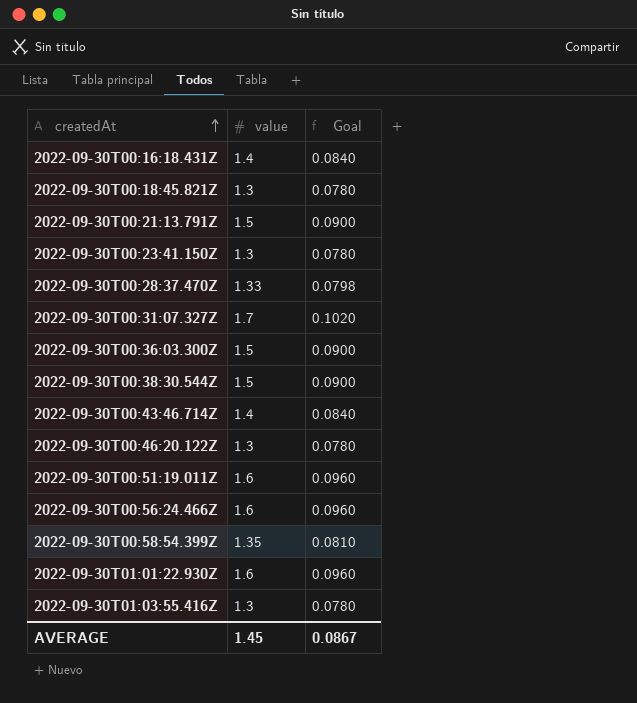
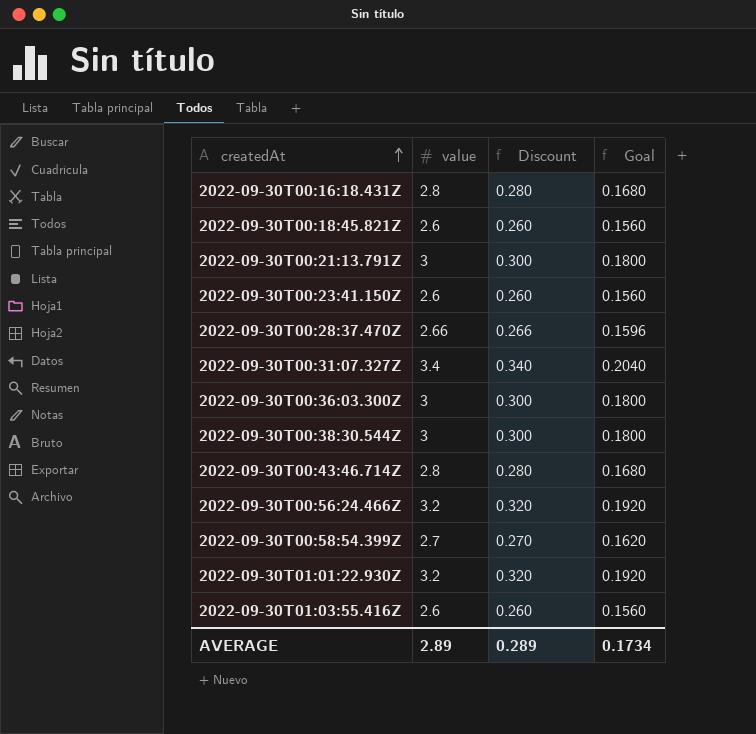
column Discount | formula: none -> [value] * 0.1
row 2022-09-30T00:46:20.122Z: 1.3 | 0.0780 -> none
row 2022-09-30T00:51:19.011Z: 1.6 | 0.0960 -> none
2022-09-30T00:16:18.431Z | value: 1.4 -> 2.8
2022-09-30T00:16:18.431Z | Goal: 0.0840 -> 0.1680
2022-09-30T00:18:45.821Z | value: 1.3 -> 2.6
2022-09-30T00:18:45.821Z | Goal: 0.0780 -> 0.1560
2022-09-30T00:21:13.791Z | value: 1.5 -> 3
2022-09-30T00:21:13.791Z | Goal: 0.0900 -> 0.1800
2022-09-30T00:23:41.150Z | value: 1.3 -> 2.6
2022-09-30T00:23:41.150Z | Goal: 0.0780 -> 0.1560
2022-09-30T00:28:37.470Z | value: 1.33 -> 2.66
2022-09-30T00:28:37.470Z | Goal: 0.0798 -> 0.1596
2022-09-30T00:31:07.327Z | value: 1.7 -> 3.4
2022-09-30T00:31:07.327Z | Goal: 0.1020 -> 0.2040
2022-09-30T00:36:03.300Z | value: 1.5 -> 3
2022-09-30T00:36:03.300Z | Goal: 0.0900 -> 0.1800
2022-09-30T00:38:30.544Z | value: 1.5 -> 3
2022-09-30T00:38:30.544Z | Goal: 0.0900 -> 0.1800
2022-09-30T00:43:46.714Z | value: 1.4 -> 2.8
2022-09-30T00:43:46.714Z | Goal: 0.0840 -> 0.1680
2022-09-30T00:56:24.466Z | value: 1.6 -> 3.2
2022-09-30T00:56:24.466Z | Goal: 0.0960 -> 0.1920
2022-09-30T00:58:54.399Z | value: 1.35 -> 2.7
2022-09-30T00:58:54.399Z | Goal: 0.0810 -> 0.1620
2022-09-30T01:01:22.930Z | value: 1.6 -> 3.2
2022-09-30T01:01:22.930Z | Goal: 0.0960 -> 0.1920
2022-09-30T01:03:55.416Z | value: 1.3 -> 2.6
2022-09-30T01:03:55.416Z | Goal: 0.0780 -> 0.1560
AVERAGE | value: 1.45 -> 2.89
AVERAGE | Goal: 0.0867 -> 0.1734

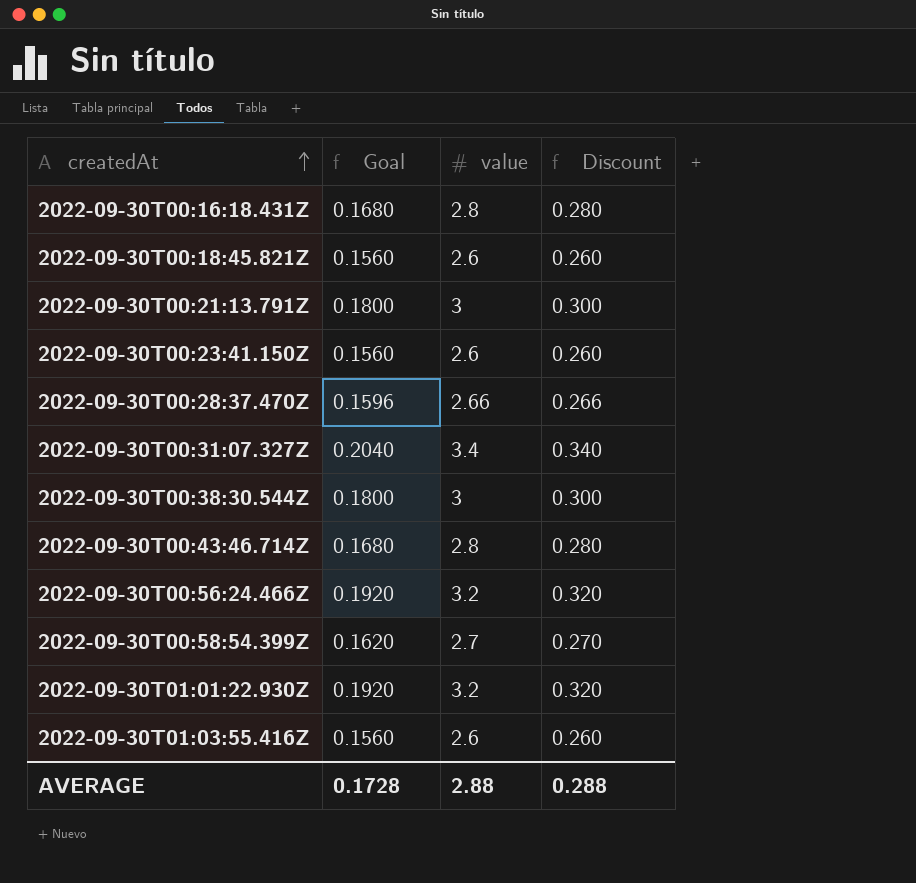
column Goal | position: 4 -> 2
row 2022-09-30T00:36:03.300Z: 3 | 0.300 | 0.1800 -> none
AVERAGE | Goal: 0.1734 -> 0.1728
AVERAGE | value: 2.89 -> 2.88
AVERAGE | Discount: 0.289 -> 0.288

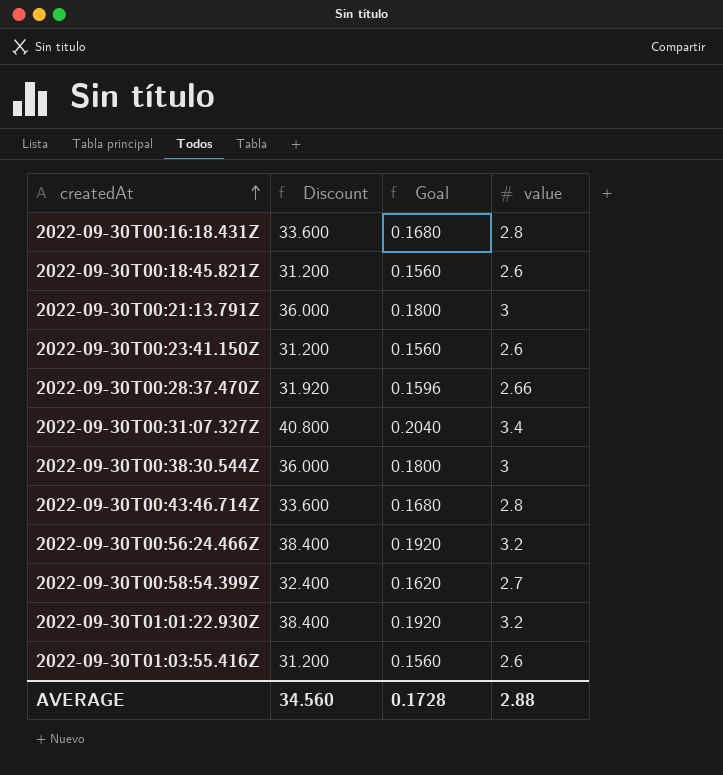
column Discount | formula: [value] * 0.1 -> [value] * 12
column Discount | position: 4 -> 2
AVERAGE | Discount: 0.288 -> 34.560

